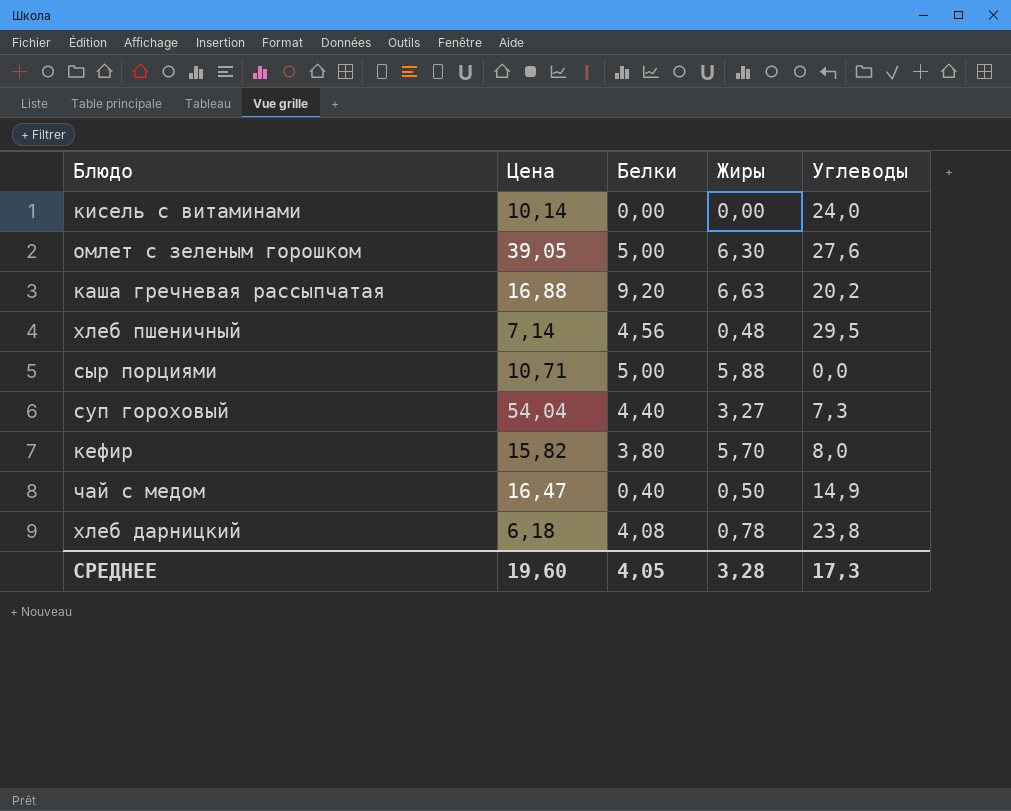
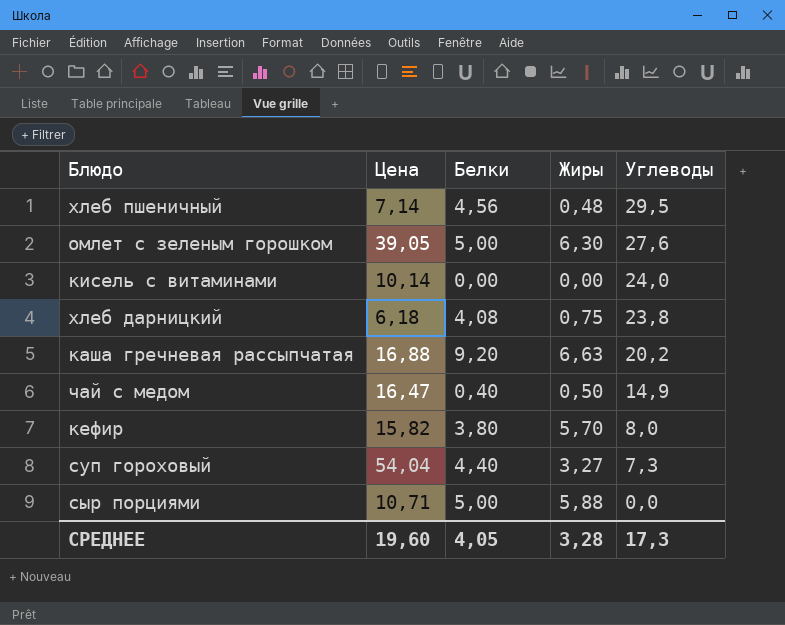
row order: none -> Углеводы descending
хлеб дарницкий | Жиры: 0,78 -> 0,75

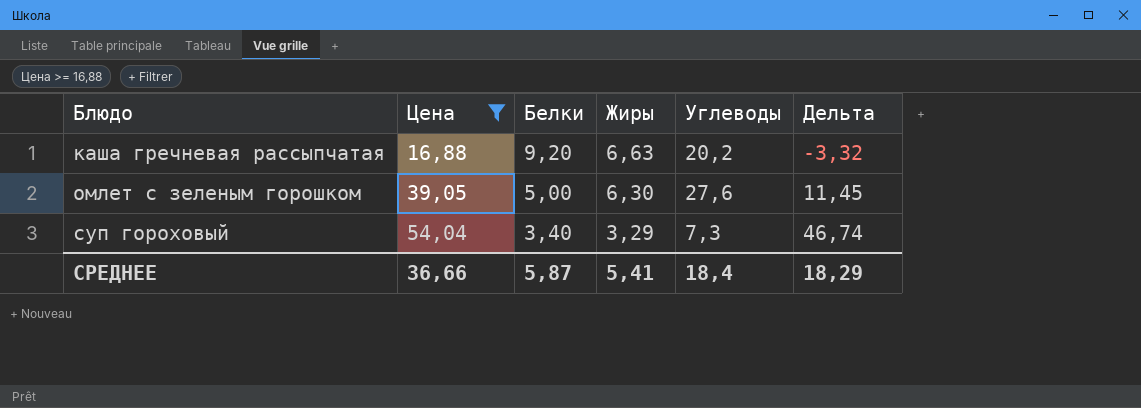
filter: none -> Цена >= 16,88
row order: Углеводы descending -> Блюдо ascending
column Дельта | formula: none -> [Цена] - [Углеводы]
суп гороховый | Белки: 4,40 -> 3,40
суп гороховый | Жиры: 3,27 -> 3,29
СРЕДНЕЕ | Цена: 19,60 -> 36,66
СРЕДНЕЕ | Белки: 4,05 -> 5,87
СРЕДНЕЕ | Жиры: 3,28 -> 5,41
СРЕДНЕЕ | Углеводы: 17,3 -> 18,4

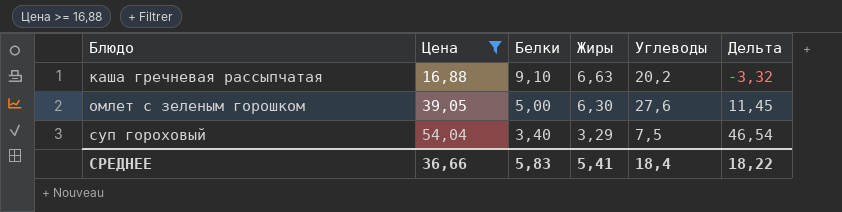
каша гречневая рассыпчатая | Белки: 9,20 -> 9,10
суп гороховый | Углеводы: 7,3 -> 7,5
суп гороховый | Дельта: 46,74 -> 46,54
СРЕДНЕЕ | Белки: 5,87 -> 5,83
СРЕДНЕЕ | Дельта: 18,29 -> 18,22

